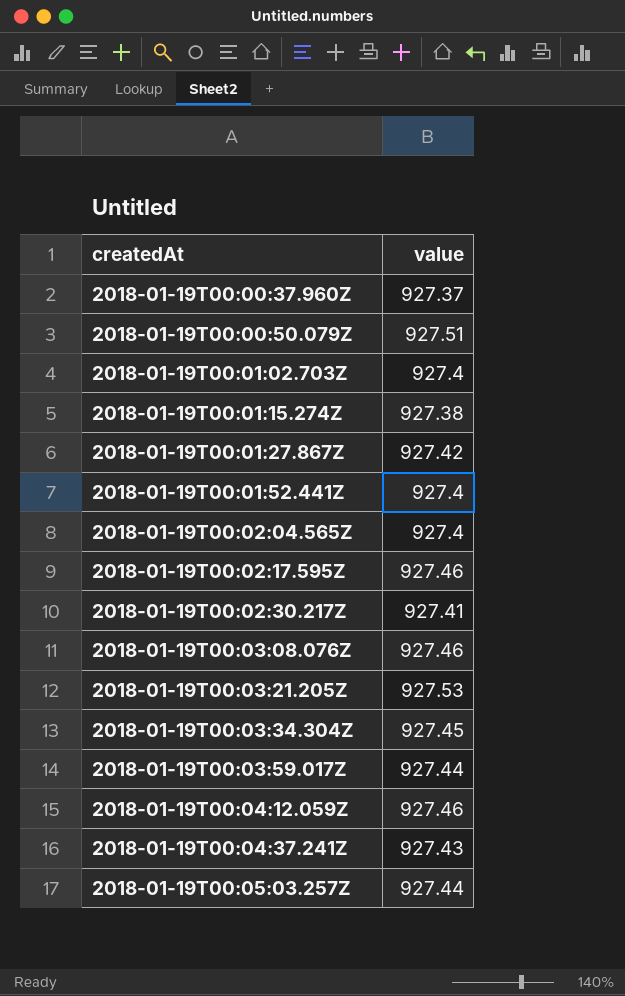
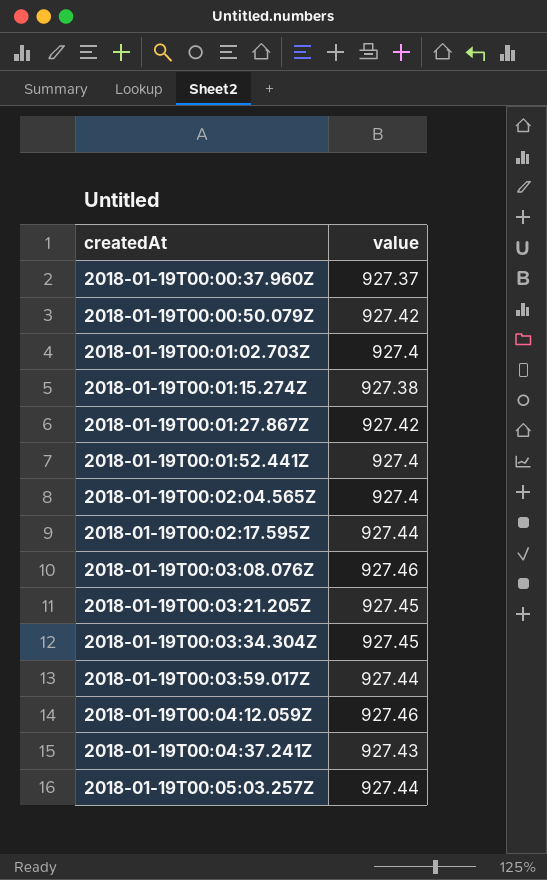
row 2018-01-19T00:02:30.217Z: 927.41 -> none
2018-01-19T00:00:50.079Z | value: 927.51 -> 927.42
2018-01-19T00:02:17.595Z | value: 927.46 -> 927.44
2018-01-19T00:03:21.205Z | value: 927.53 -> 927.45

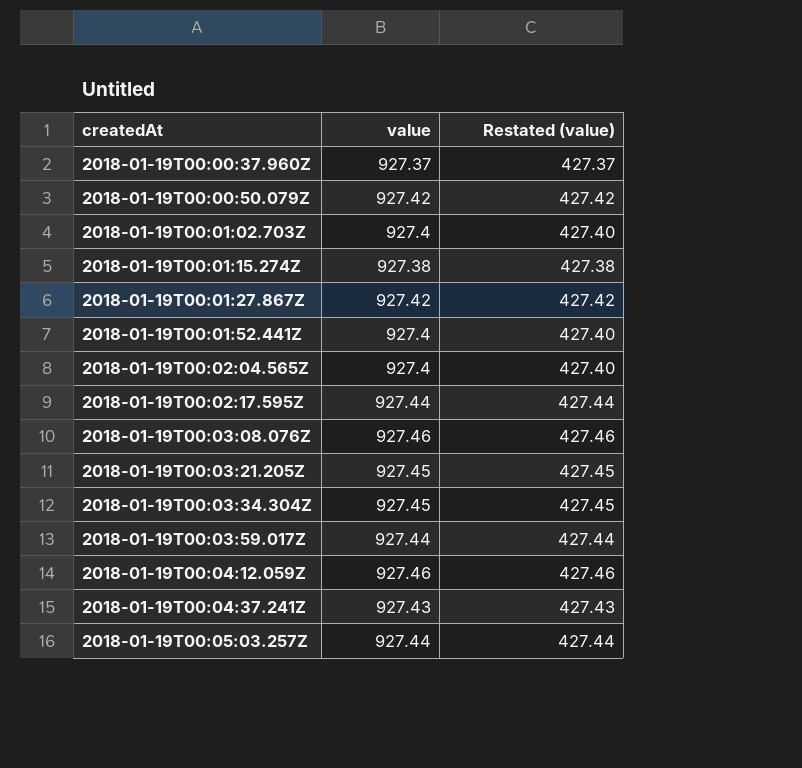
column Restated (value) | formula: none -> [value] - 500

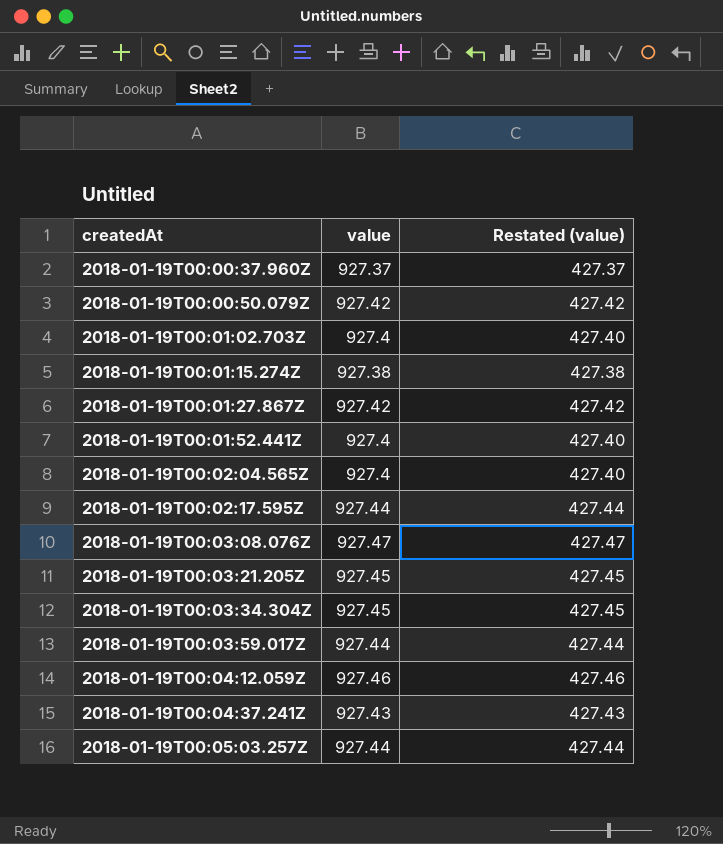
2018-01-19T00:03:08.076Z | value: 927.46 -> 927.47
2018-01-19T00:03:08.076Z | Restated (value): 427.46 -> 427.47

